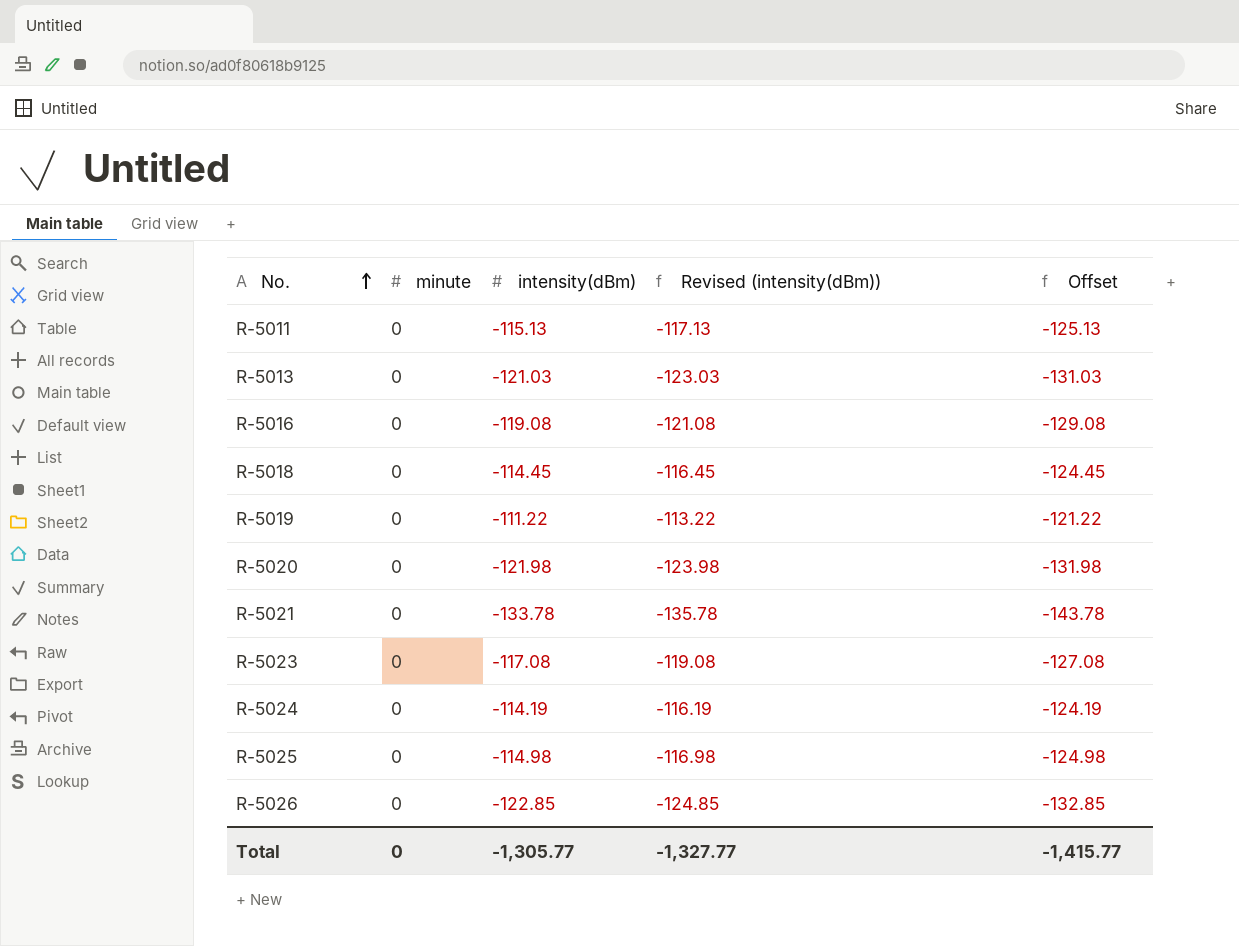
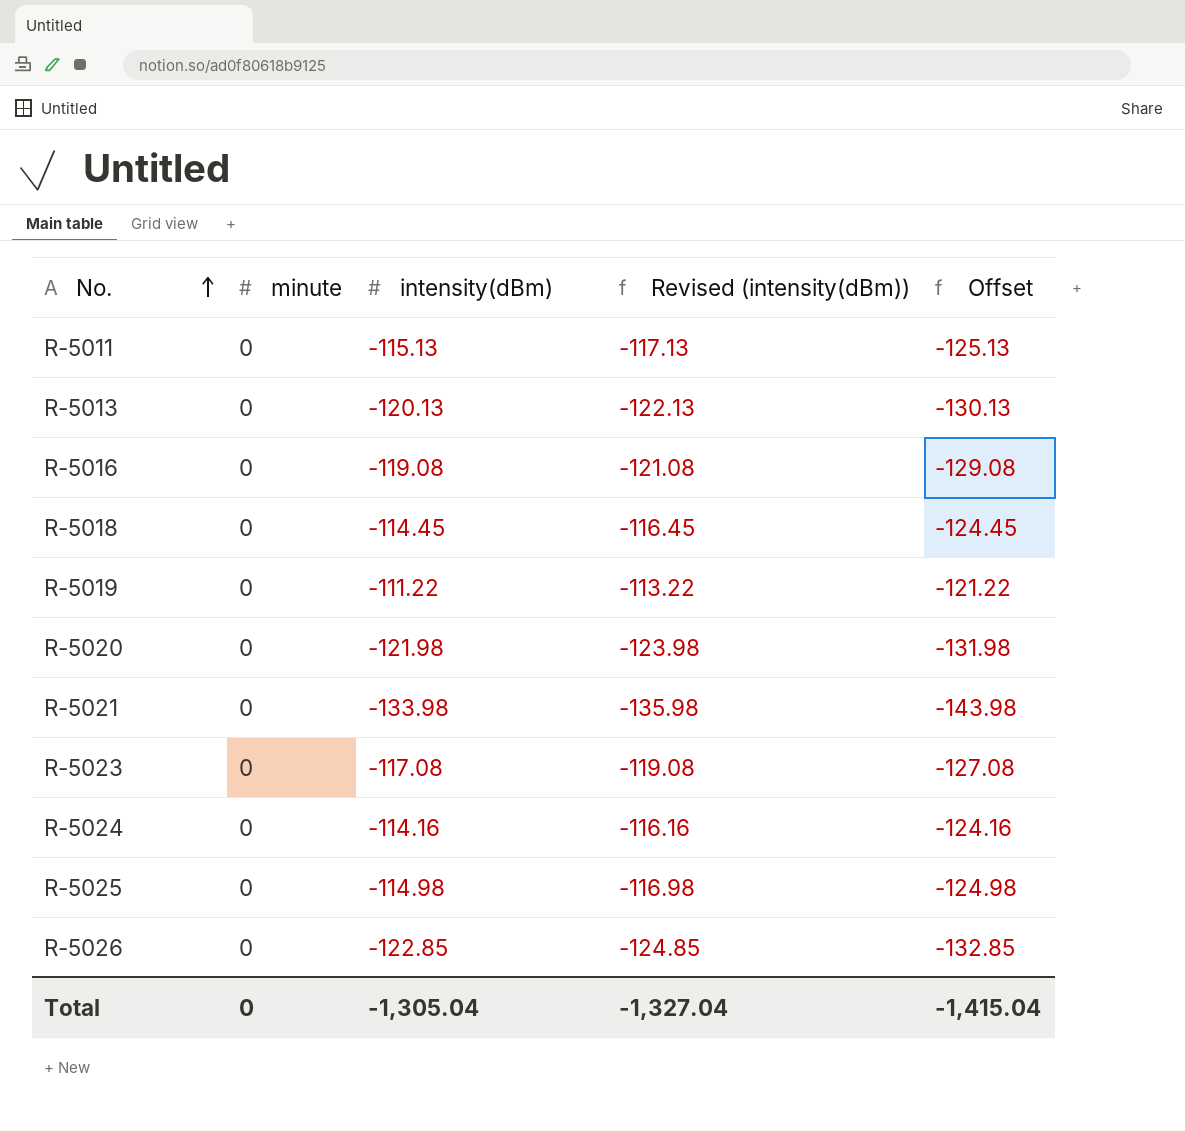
R-5013 | intensity(dBm): -121.03 -> -120.13
R-5013 | Revised (intensity(dBm)): -123.03 -> -122.13
R-5013 | Offset: -131.03 -> -130.13
R-5021 | intensity(dBm): -133.78 -> -133.98
R-5021 | Revised (intensity(dBm)): -135.78 -> -135.98
R-5021 | Offset: -143.78 -> -143.98
R-5024 | intensity(dBm): -114.19 -> -114.16
R-5024 | Revised (intensity(dBm)): -116.19 -> -116.16
R-5024 | Offset: -124.19 -> -124.16
Total | intensity(dBm): -1,305.77 -> -1,305.04
Total | Revised (intensity(dBm)): -1,327.77 -> -1,327.04
Total | Offset: -1,415.77 -> -1,415.04

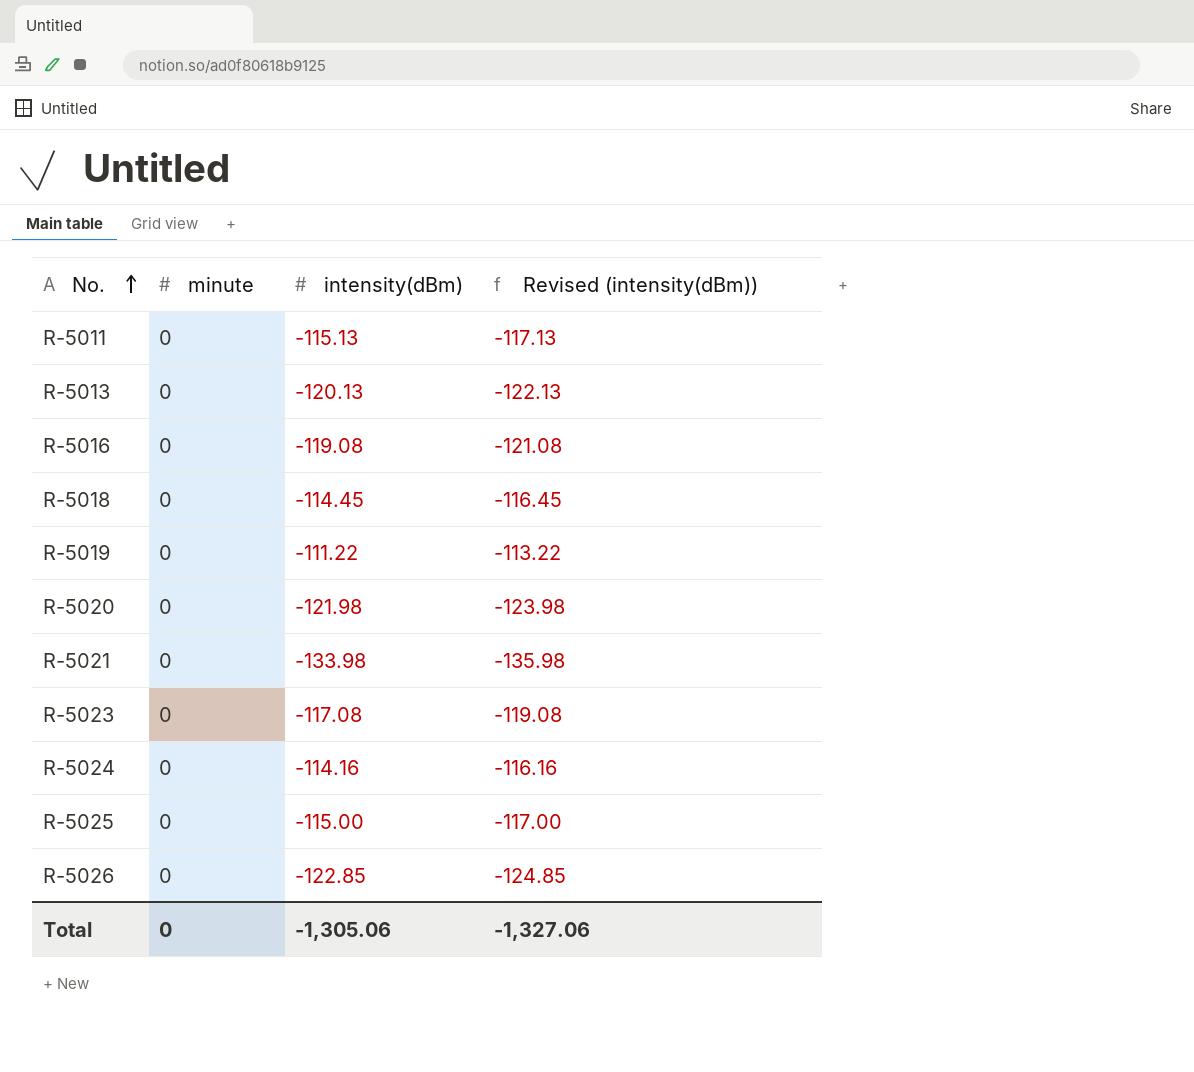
column Offset | formula: [intensity(dBm)] - 10 -> none
R-5025 | intensity(dBm): -114.98 -> -115.00
R-5025 | Revised (intensity(dBm)): -116.98 -> -117.00
Total | intensity(dBm): -1,305.04 -> -1,305.06
Total | Revised (intensity(dBm)): -1,327.04 -> -1,327.06

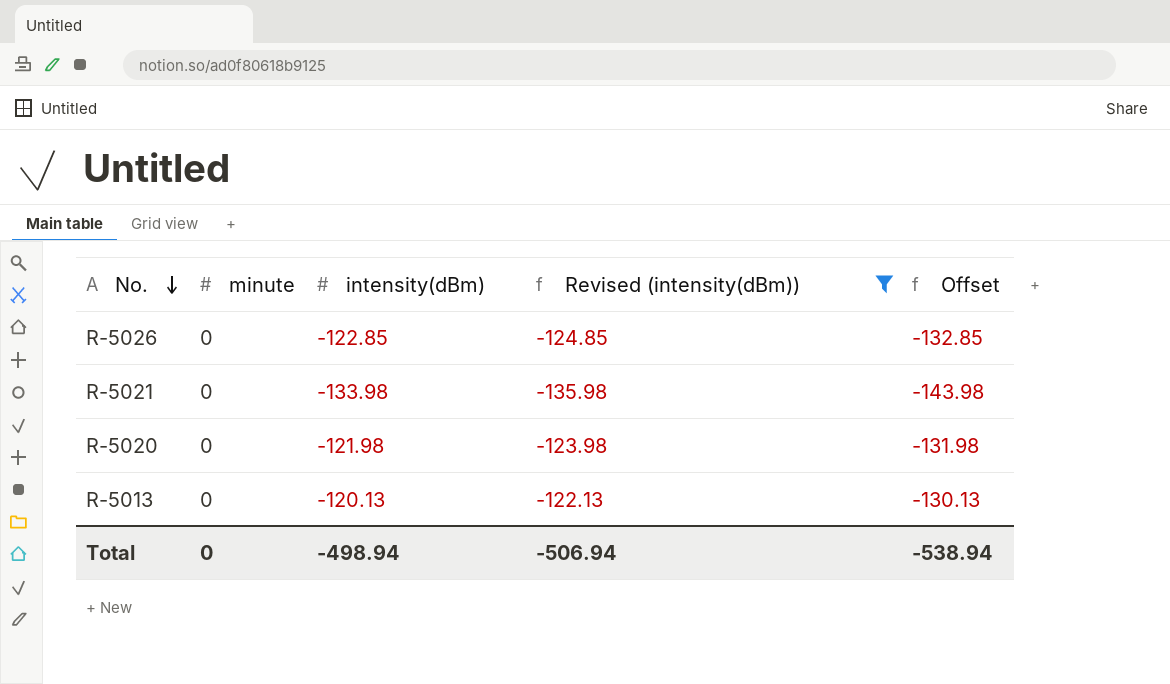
filter: none -> Revised (intensity(dBm)) <= -122.13
row order: No. ascending -> No. descending
column Offset | formula: none -> [intensity(dBm)] - 10
Total | intensity(dBm): -1,305.06 -> -498.94
Total | Revised (intensity(dBm)): -1,327.06 -> -506.94

